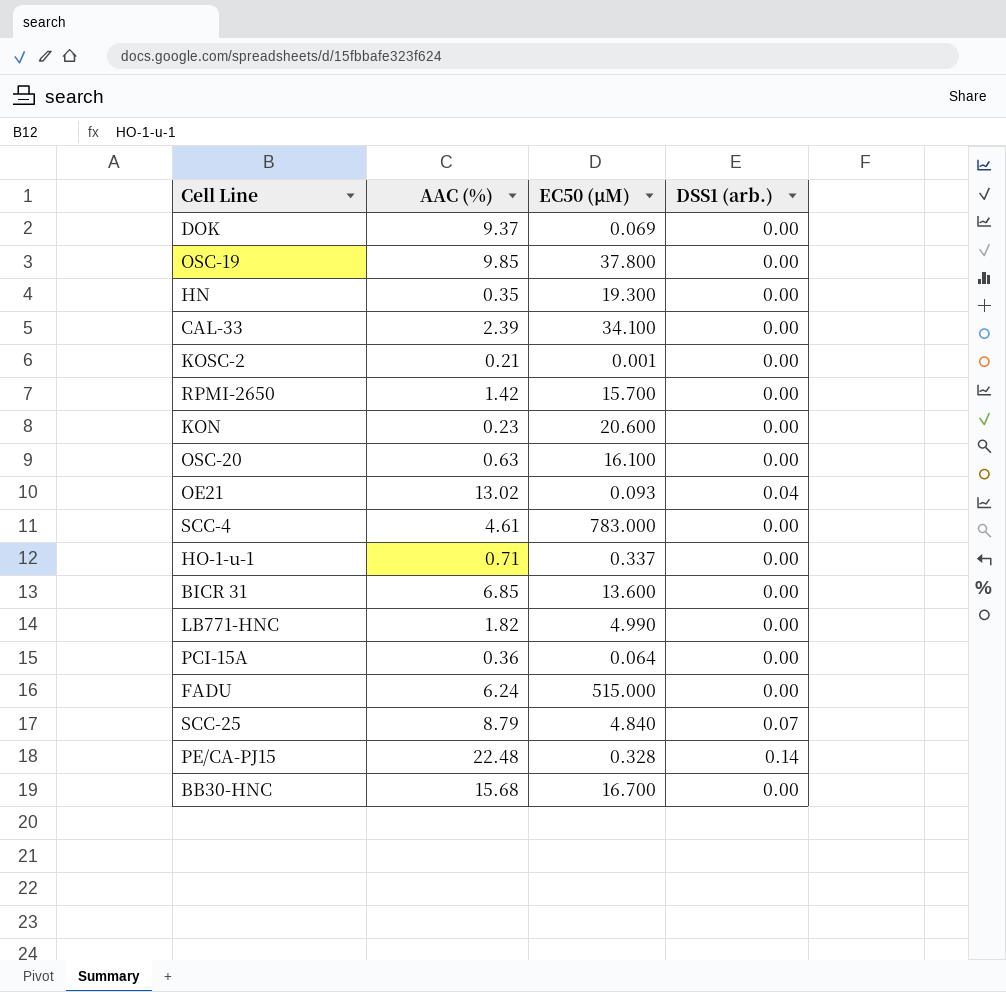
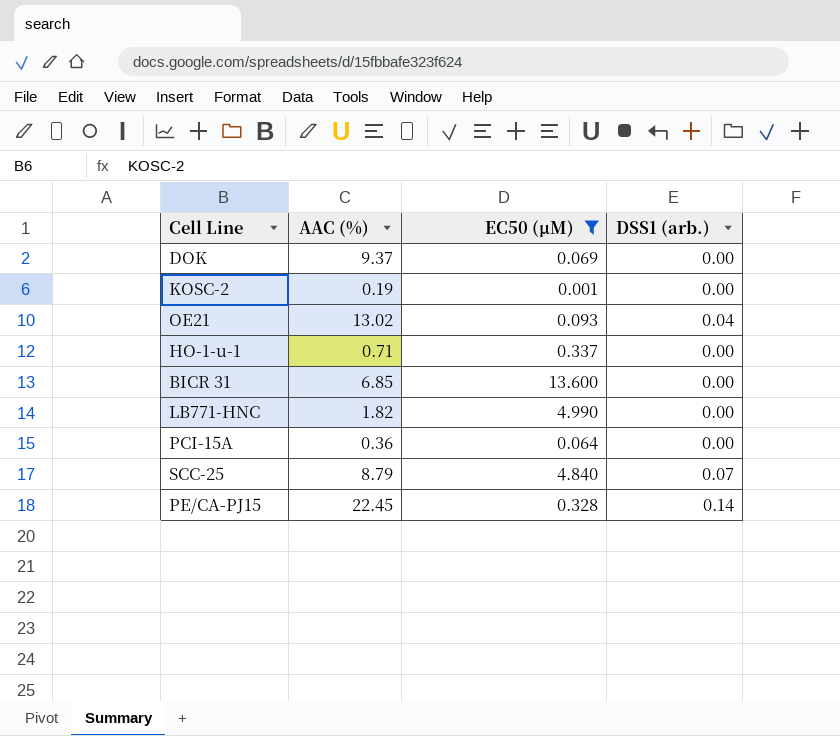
filter: none -> EC50 (µM) <= 13.600
KOSC-2 | AAC (%): 0.21 -> 0.19
PE/CA-PJ15 | AAC (%): 22.48 -> 22.45

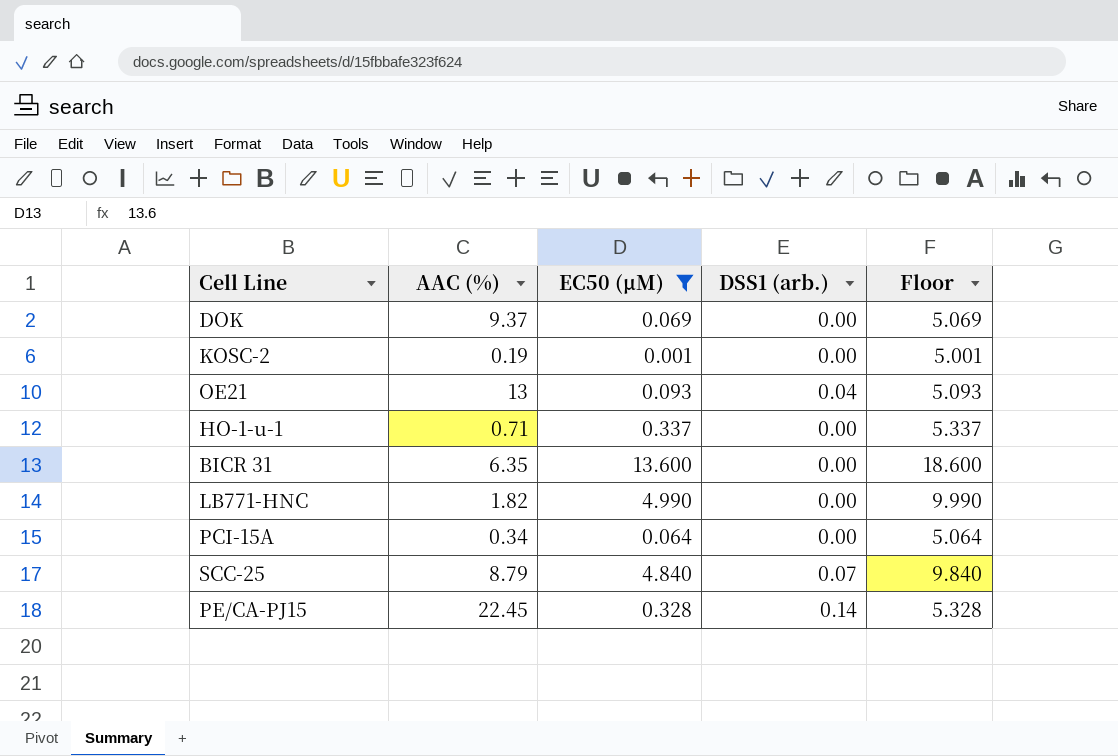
column Floor | formula: none -> [EC50 (µM)] + 5
OE21 | AAC (%): 13.02 -> 13
BICR 31 | AAC (%): 6.85 -> 6.35
PCI-15A | AAC (%): 0.36 -> 0.34

